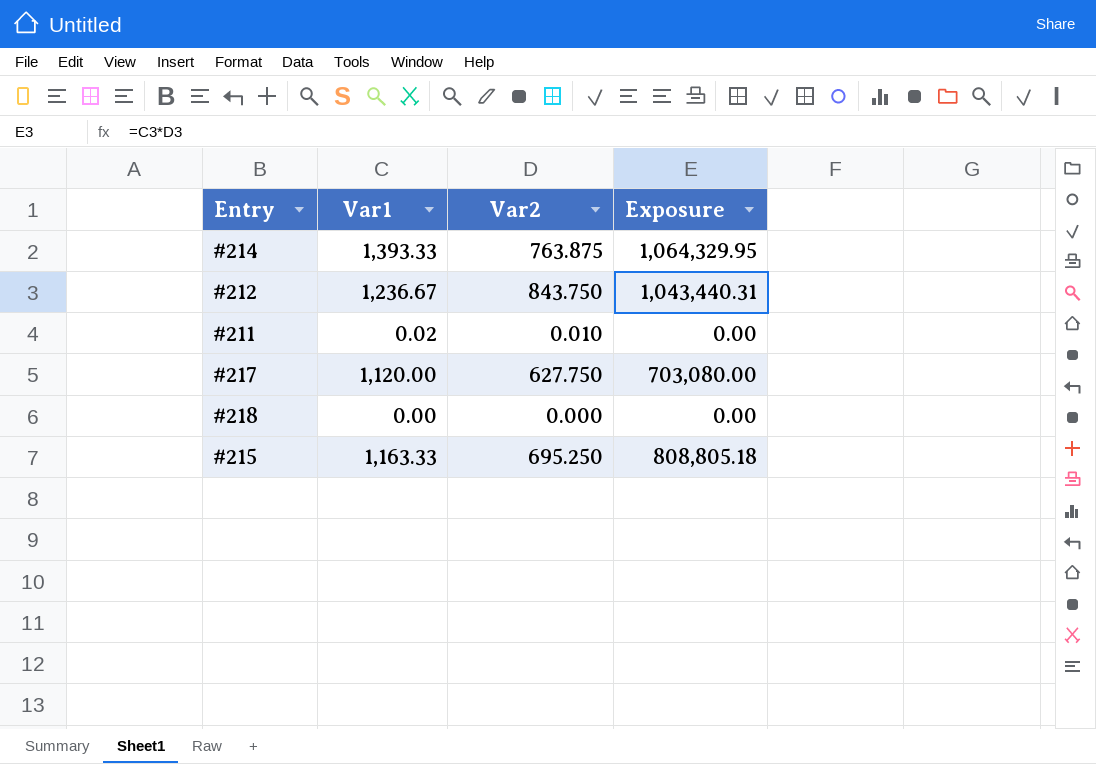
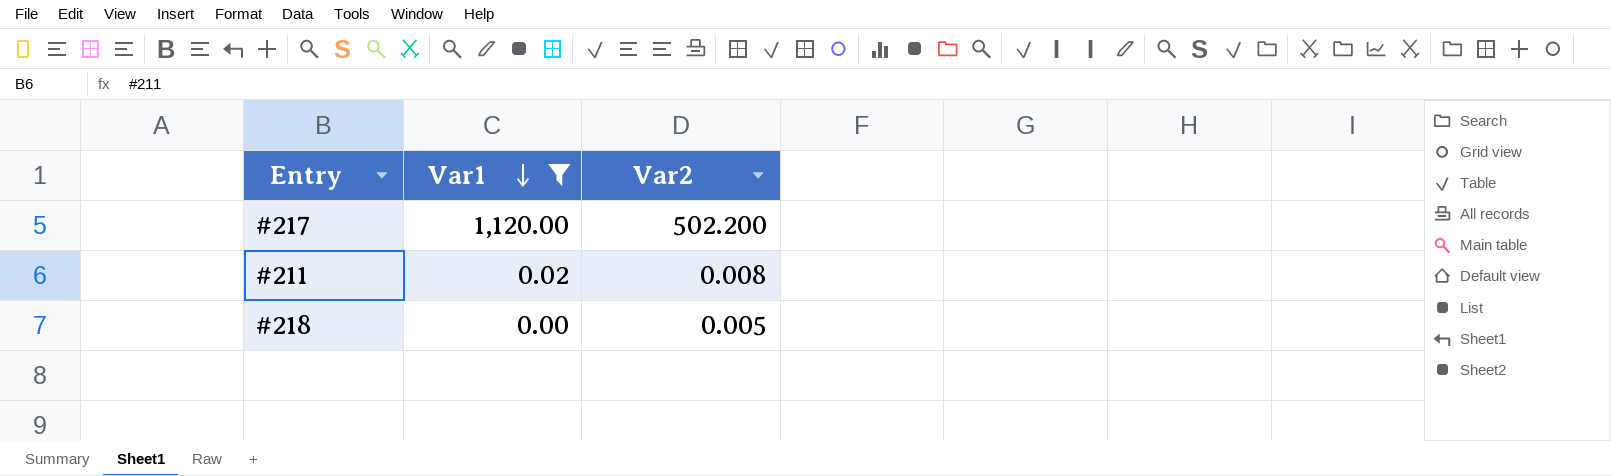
filter: none -> Var1 <= 1,120.00
row order: none -> Var1 descending
column Exposure | formula: [Var1] * [Var2] -> none
#217 | Var2: 627.750 -> 502.200
#211 | Var2: 0.010 -> 0.008
#218 | Var2: 0.000 -> 0.005

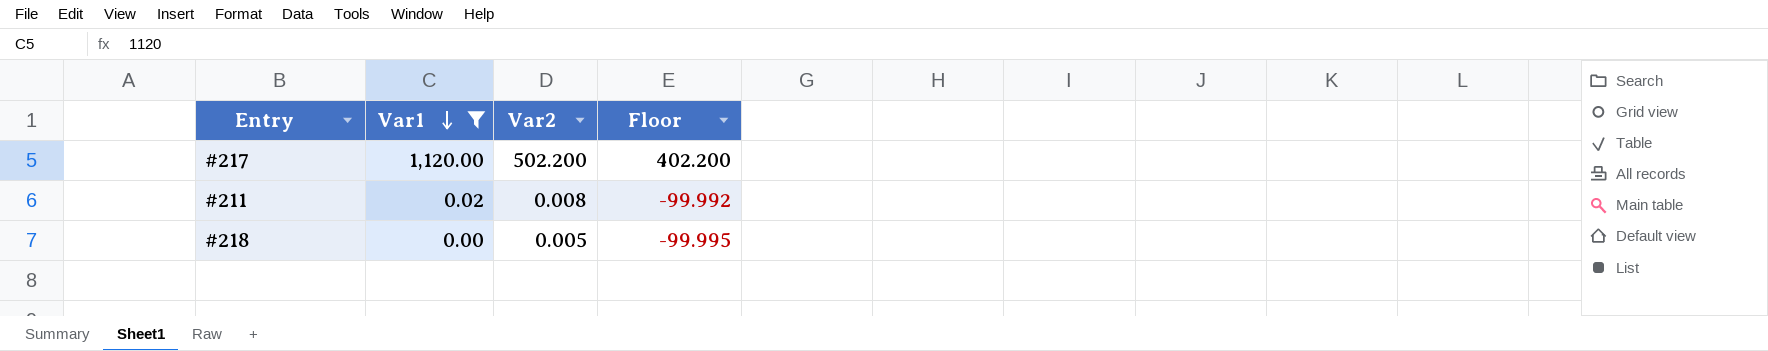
column Floor | formula: none -> [Var2] - 100

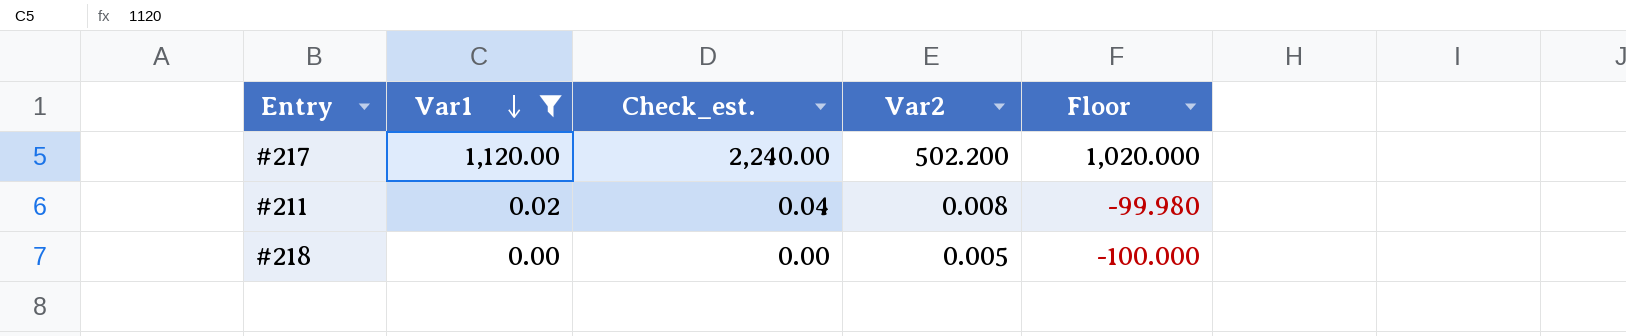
column Check_est. | formula: none -> [Var1] * 2
column Floor | formula: [Var2] - 100 -> [Var1] - 100

